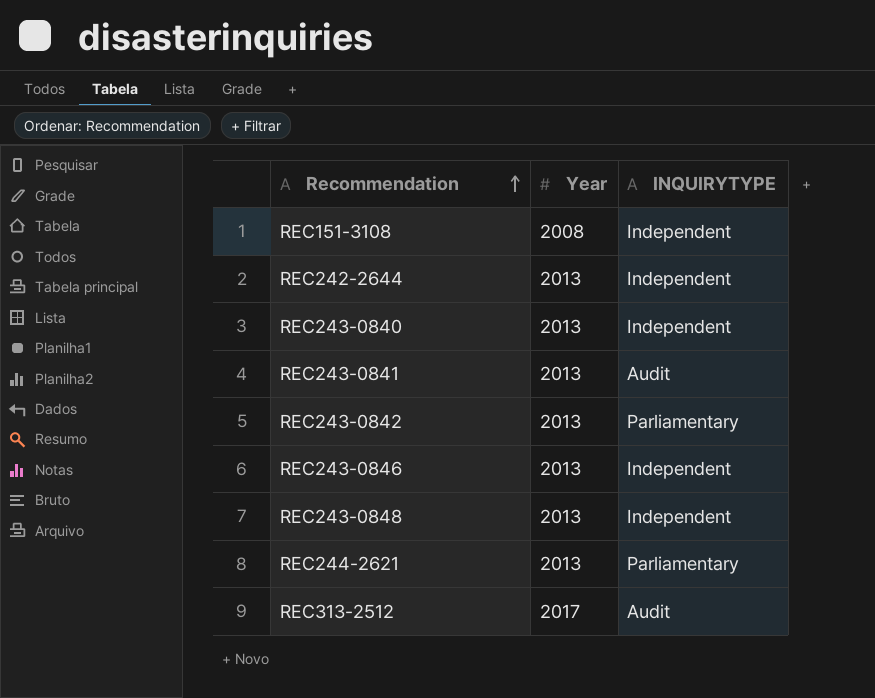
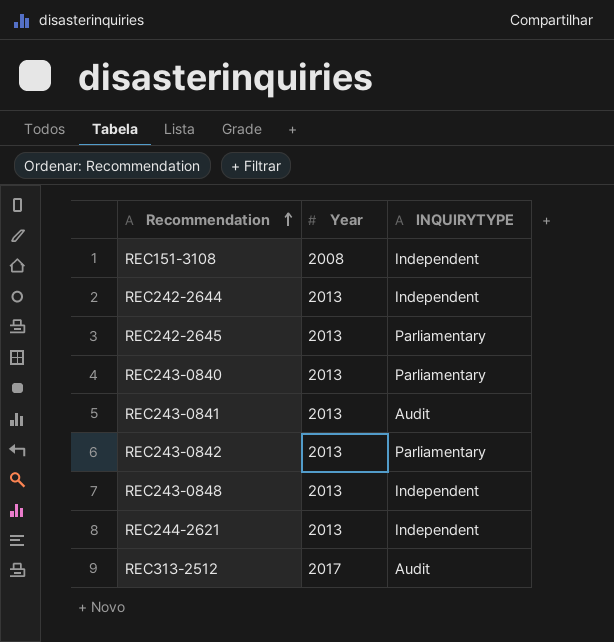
row REC243-0846: 2013 | Independent -> none
row REC242-2645: none -> 2013 | Parliamentary
REC243-0840 | INQUIRYTYPE: Independent -> Parliamentary
REC244-2621 | INQUIRYTYPE: Parliamentary -> Independent

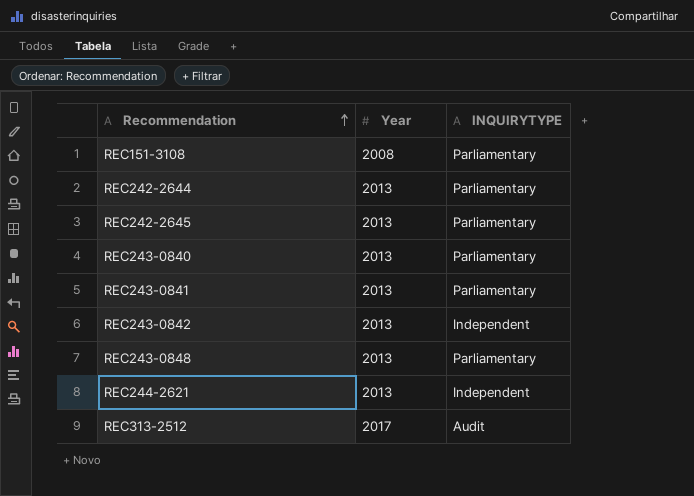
REC151-3108 | INQUIRYTYPE: Independent -> Parliamentary
REC242-2644 | INQUIRYTYPE: Independent -> Parliamentary
REC243-0841 | INQUIRYTYPE: Audit -> Parliamentary
REC243-0842 | INQUIRYTYPE: Parliamentary -> Independent
REC243-0848 | INQUIRYTYPE: Independent -> Parliamentary

